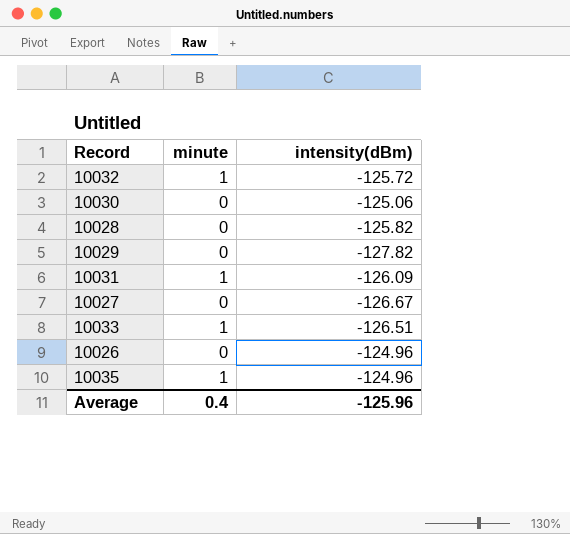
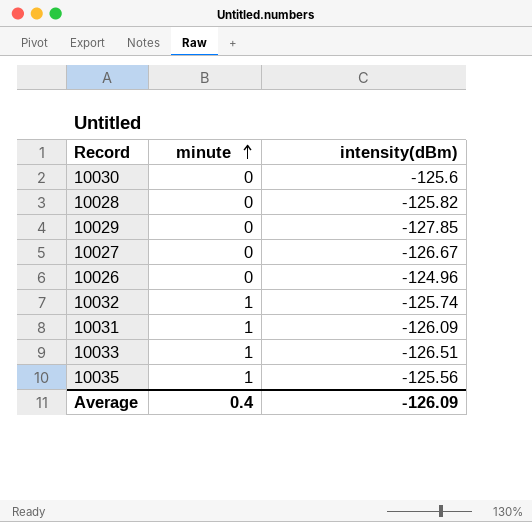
row order: none -> minute ascending
10030 | intensity(dBm): -125.06 -> -125.6
10029 | intensity(dBm): -127.82 -> -127.85
10032 | intensity(dBm): -125.72 -> -125.74
10035 | intensity(dBm): -124.96 -> -125.56
Average | intensity(dBm): -125.96 -> -126.09

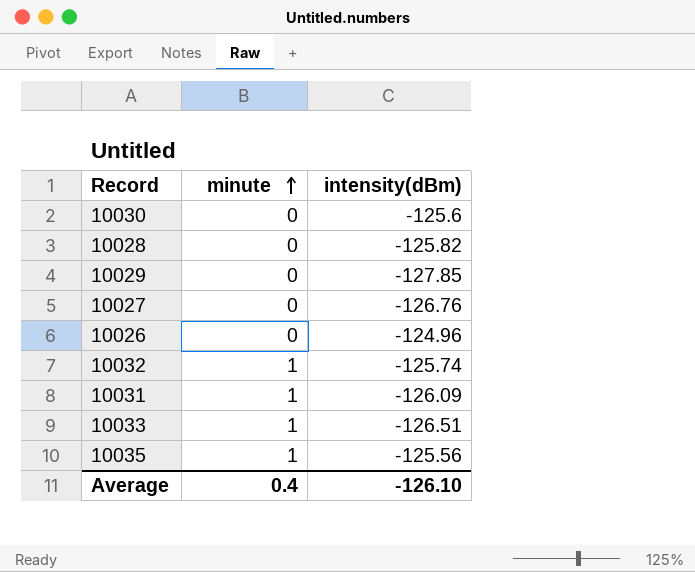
10027 | intensity(dBm): -126.67 -> -126.76
Average | intensity(dBm): -126.09 -> -126.10

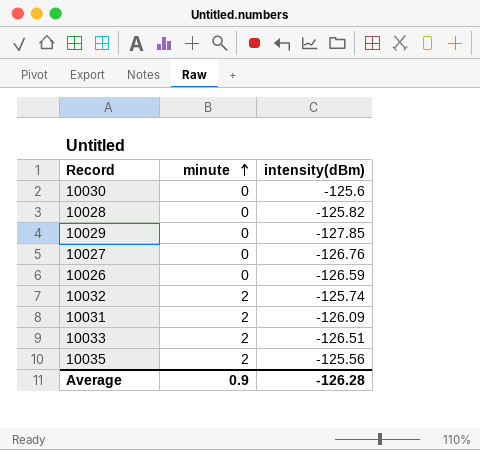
10026 | intensity(dBm): -124.96 -> -126.59
10032 | minute: 1 -> 2
10031 | minute: 1 -> 2
10033 | minute: 1 -> 2
10035 | minute: 1 -> 2
Average | minute: 0.4 -> 0.9
Average | intensity(dBm): -126.10 -> -126.28

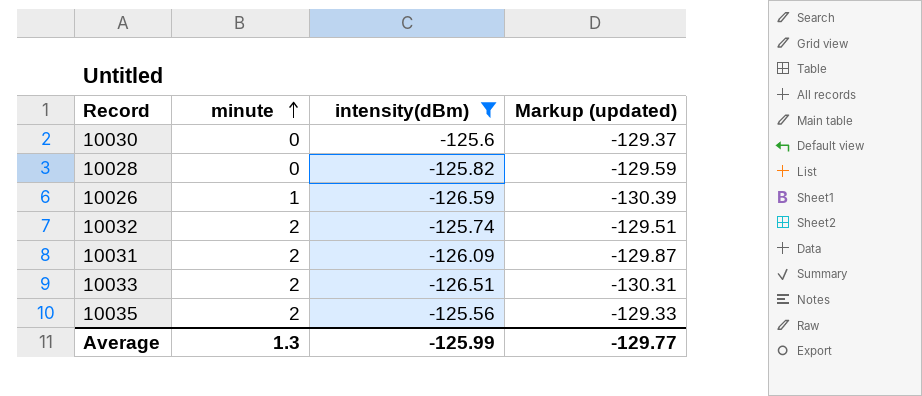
filter: none -> intensity(dBm) >= -126.59
column Markup (updated) | formula: none -> [intensity(dBm)] * 1.03
10026 | minute: 0 -> 1
Average | minute: 0.9 -> 1.3
Average | intensity(dBm): -126.28 -> -125.99

